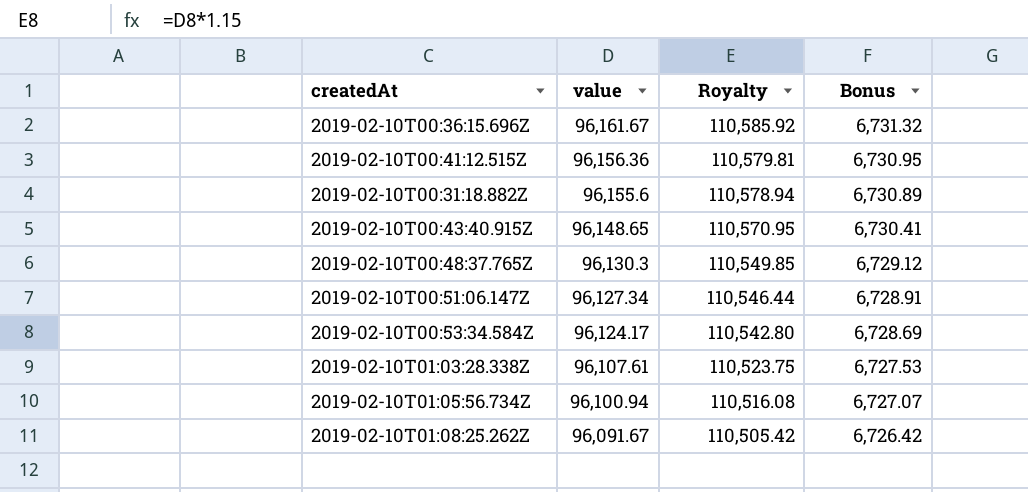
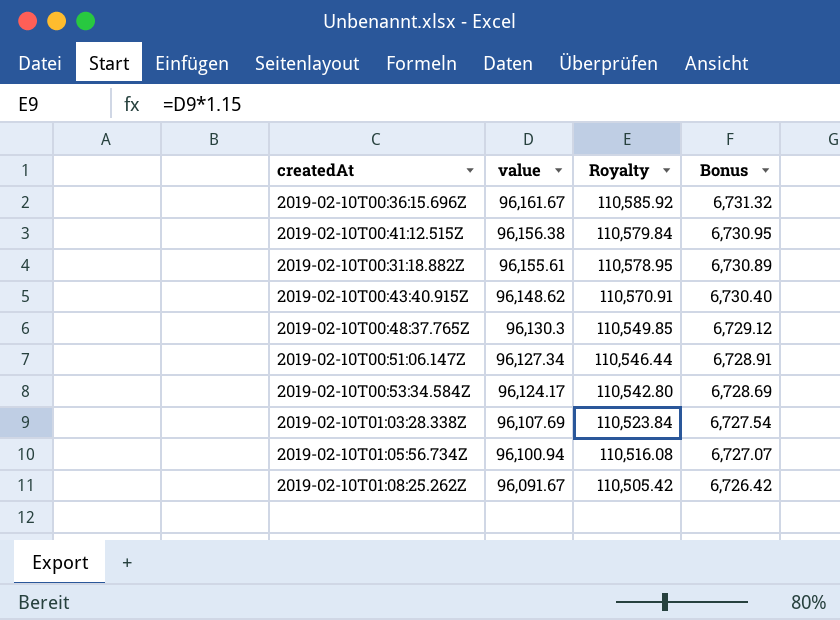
2019-02-10T00:41:12.515Z | value: 96,156.36 -> 96,156.38
2019-02-10T00:41:12.515Z | Royalty: 110,579.81 -> 110,579.84
2019-02-10T00:31:18.882Z | value: 96,155.6 -> 96,155.61
2019-02-10T00:31:18.882Z | Royalty: 110,578.94 -> 110,578.95
2019-02-10T00:43:40.915Z | value: 96,148.65 -> 96,148.62
2019-02-10T00:43:40.915Z | Royalty: 110,570.95 -> 110,570.91
2019-02-10T00:43:40.915Z | Bonus: 6,730.41 -> 6,730.40
2019-02-10T01:03:28.338Z | value: 96,107.61 -> 96,107.69
2019-02-10T01:03:28.338Z | Royalty: 110,523.75 -> 110,523.84
2019-02-10T01:03:28.338Z | Bonus: 6,727.53 -> 6,727.54

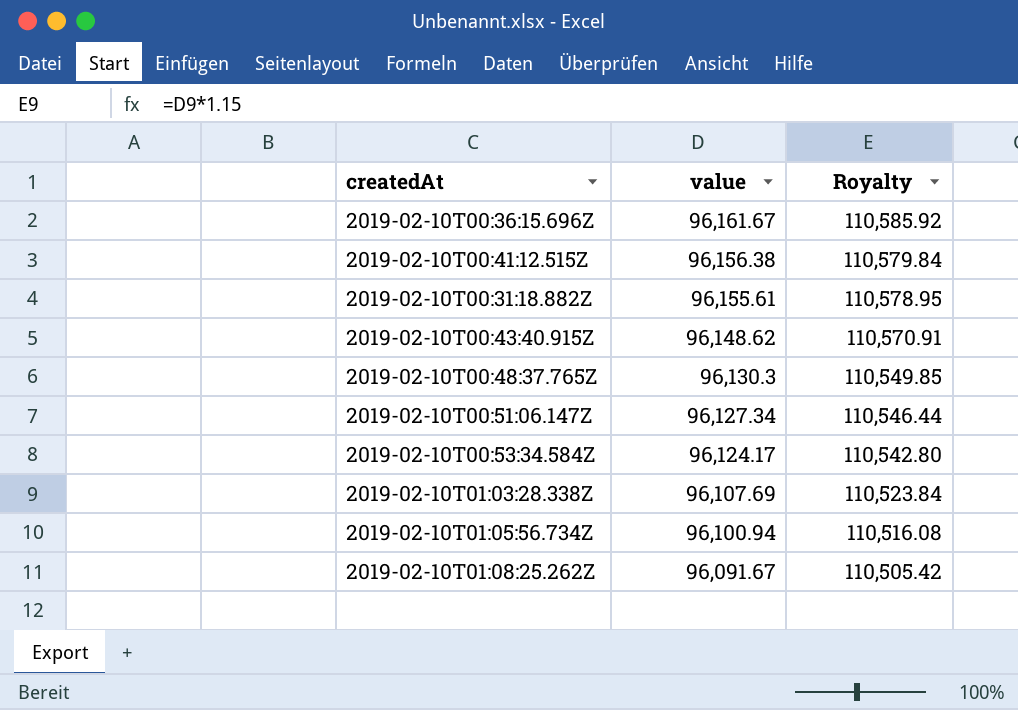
column Bonus | formula: [value] * 0.07 -> none

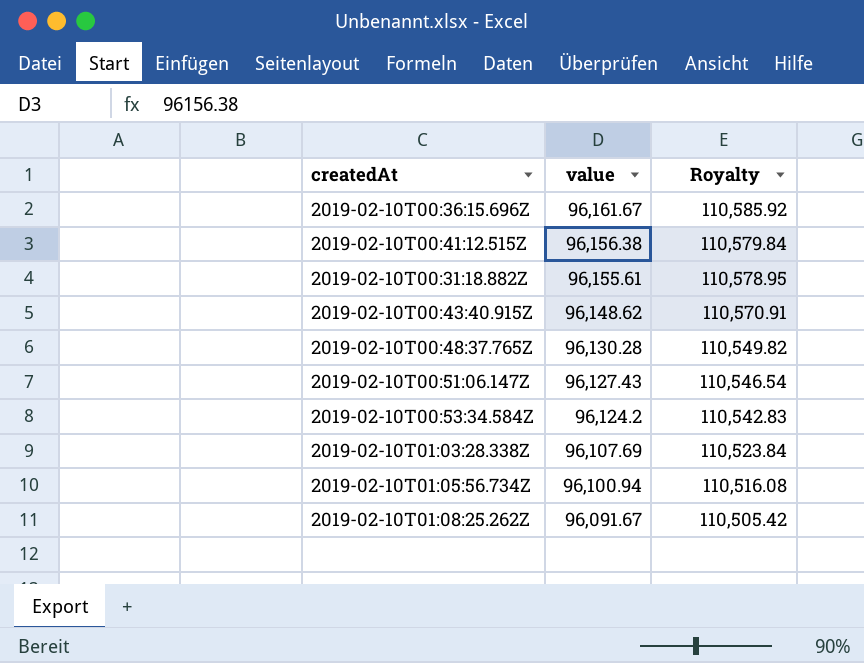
2019-02-10T00:48:37.765Z | value: 96,130.3 -> 96,130.28
2019-02-10T00:48:37.765Z | Royalty: 110,549.85 -> 110,549.82
2019-02-10T00:51:06.147Z | value: 96,127.34 -> 96,127.43
2019-02-10T00:51:06.147Z | Royalty: 110,546.44 -> 110,546.54
2019-02-10T00:53:34.584Z | value: 96,124.17 -> 96,124.2
2019-02-10T00:53:34.584Z | Royalty: 110,542.80 -> 110,542.83

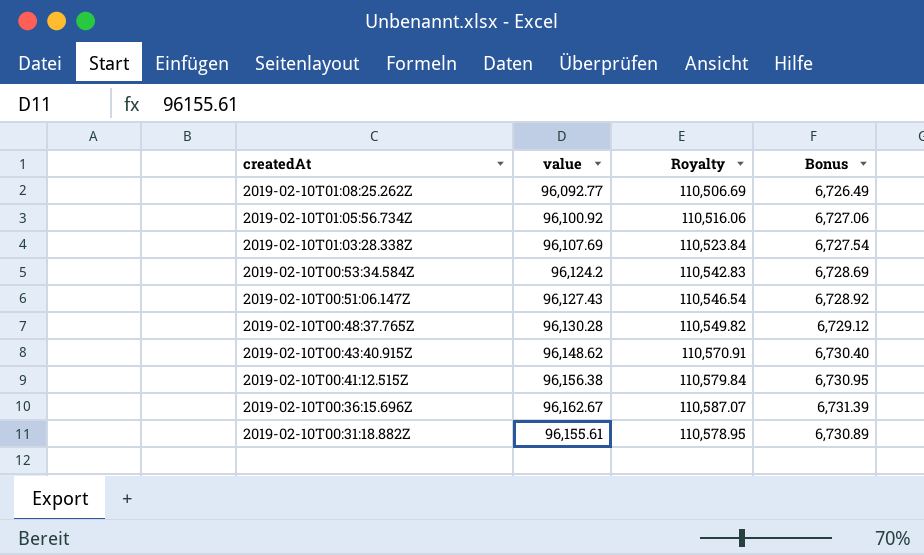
row order: value descending -> createdAt descending
column Bonus | formula: none -> [value] * 0.07
2019-02-10T01:08:25.262Z | value: 96,091.67 -> 96,092.77
2019-02-10T01:08:25.262Z | Royalty: 110,505.42 -> 110,506.69
2019-02-10T01:05:56.734Z | value: 96,100.94 -> 96,100.92
2019-02-10T01:05:56.734Z | Royalty: 110,516.08 -> 110,516.06
2019-02-10T00:36:15.696Z | value: 96,161.67 -> 96,162.67
2019-02-10T00:36:15.696Z | Royalty: 110,585.92 -> 110,587.07

